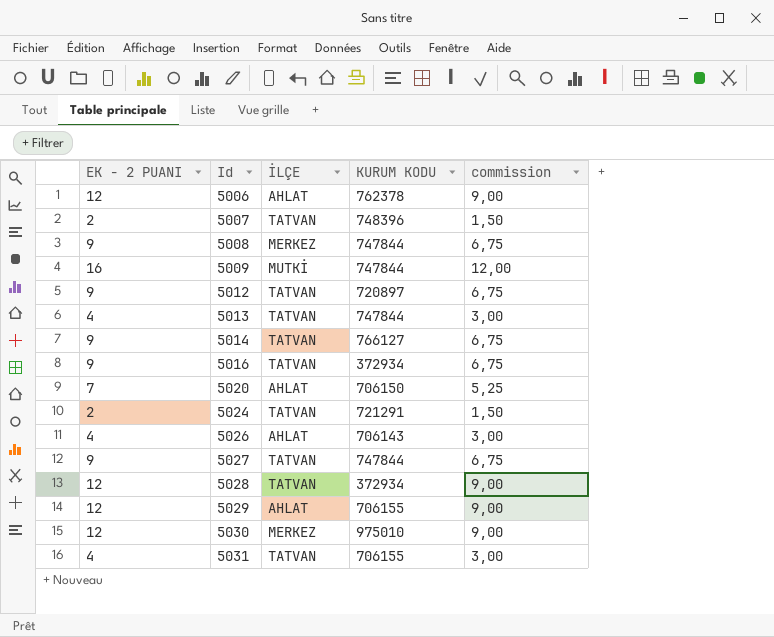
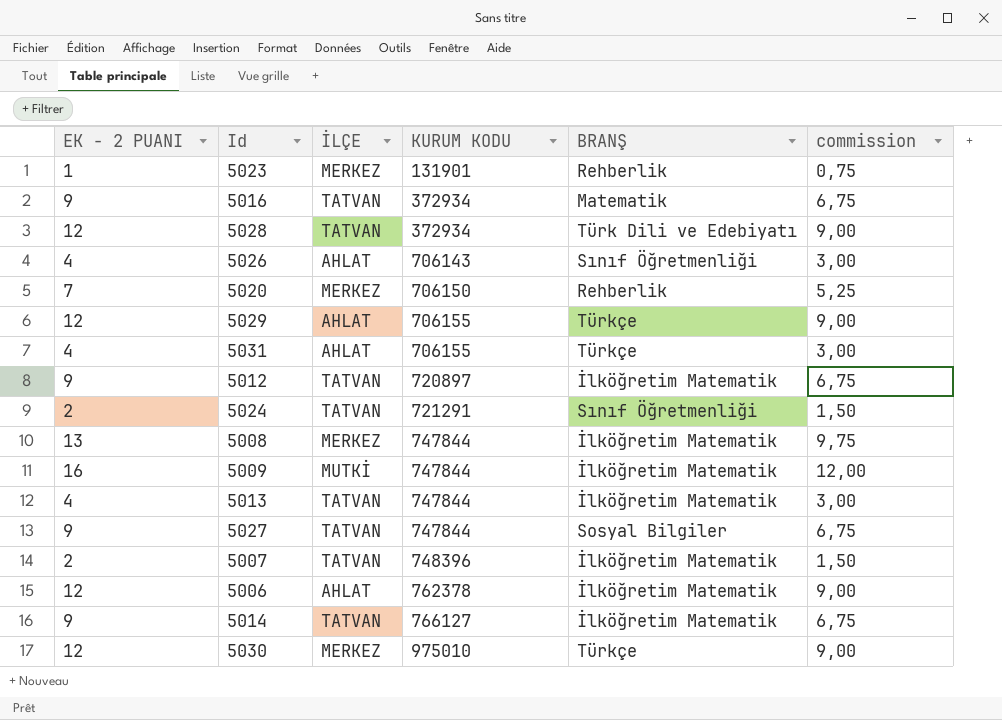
row order: Id ascending -> KURUM KODU ascending
column BRANŞ | position: none -> 5
row 5023: none -> 1 | MERKEZ | 131901 | Rehberlik | 0,75
5020 | İLÇE: AHLAT -> MERKEZ
5031 | İLÇE: TATVAN -> AHLAT
5008 | EK - 2 PUANI: 9 -> 13
5008 | commission: 6,75 -> 9,75

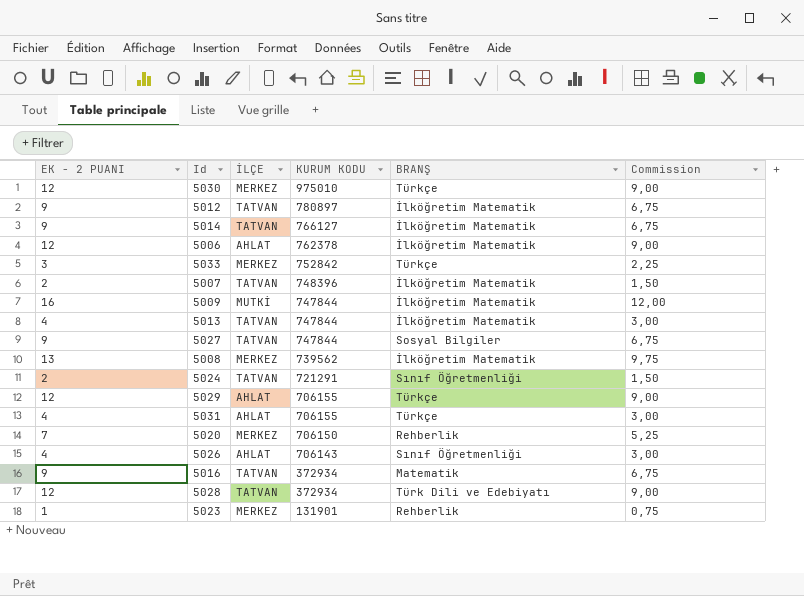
row order: KURUM KODU ascending -> KURUM KODU descending
column name: commission -> Commission
5012 | KURUM KODU: 720897 -> 780897
row 5033: none -> 3 | MERKEZ | 752842 | Türkçe | 2,25
5008 | KURUM KODU: 747844 -> 739562

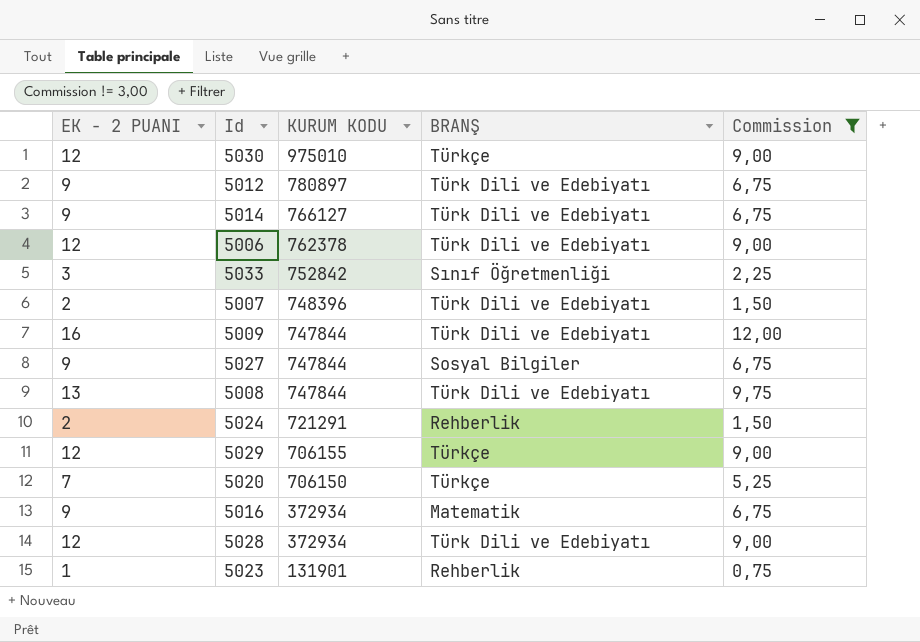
filter: none -> Commission != 3,00
column İLÇE | position: 3 -> none
5012 | BRANŞ: İlköğretim Matematik -> Türk Dili ve Edebiyatı
5014 | BRANŞ: İlköğretim Matematik -> Türk Dili ve Edebiyatı
5006 | BRANŞ: İlköğretim Matematik -> Türk Dili ve Edebiyatı
5033 | BRANŞ: Türkçe -> Sınıf Öğretmenliği
5007 | BRANŞ: İlköğretim Matematik -> Türk Dili ve Edebiyatı
5009 | BRANŞ: İlköğretim Matematik -> Türk Dili ve Edebiyatı
5008 | KURUM KODU: 739562 -> 747844
5008 | BRANŞ: İlköğretim Matematik -> Türk Dili ve Edebiyatı
5024 | BRANŞ: Sınıf Öğretmenliği -> Rehberlik
5020 | BRANŞ: Rehberlik -> Türkçe

